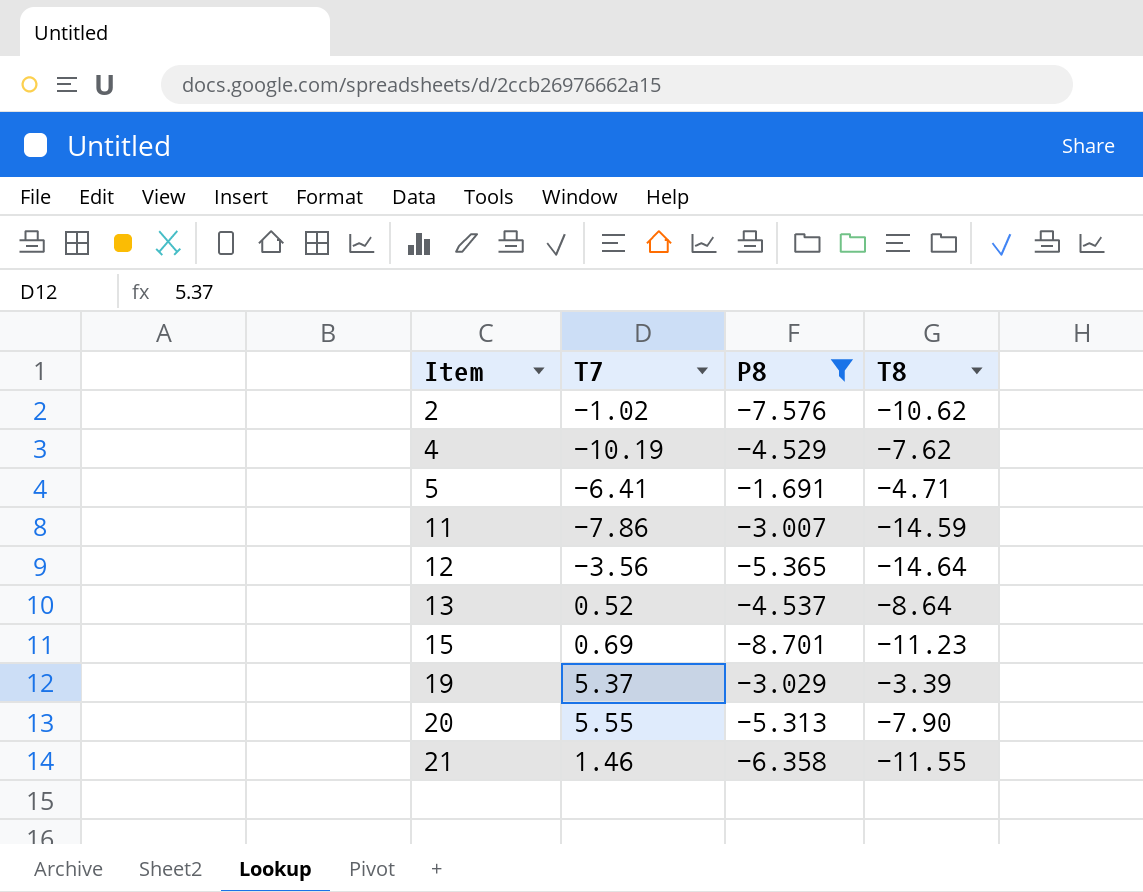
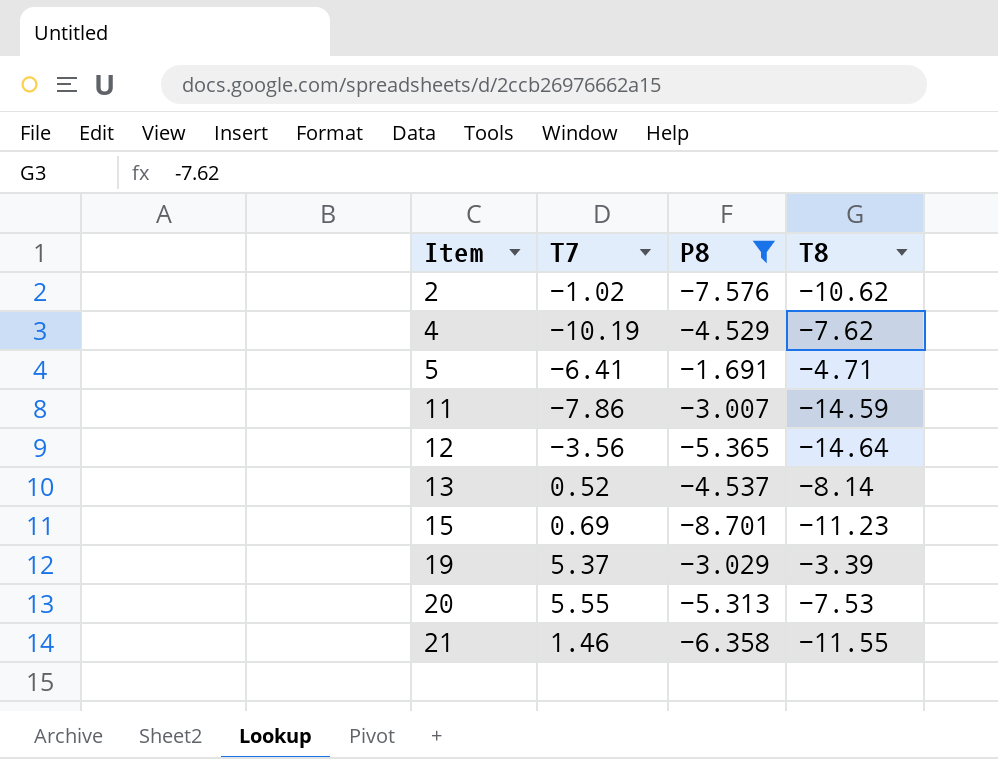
13 | T8: -8.64 -> -8.14
20 | T8: -7.90 -> -7.53

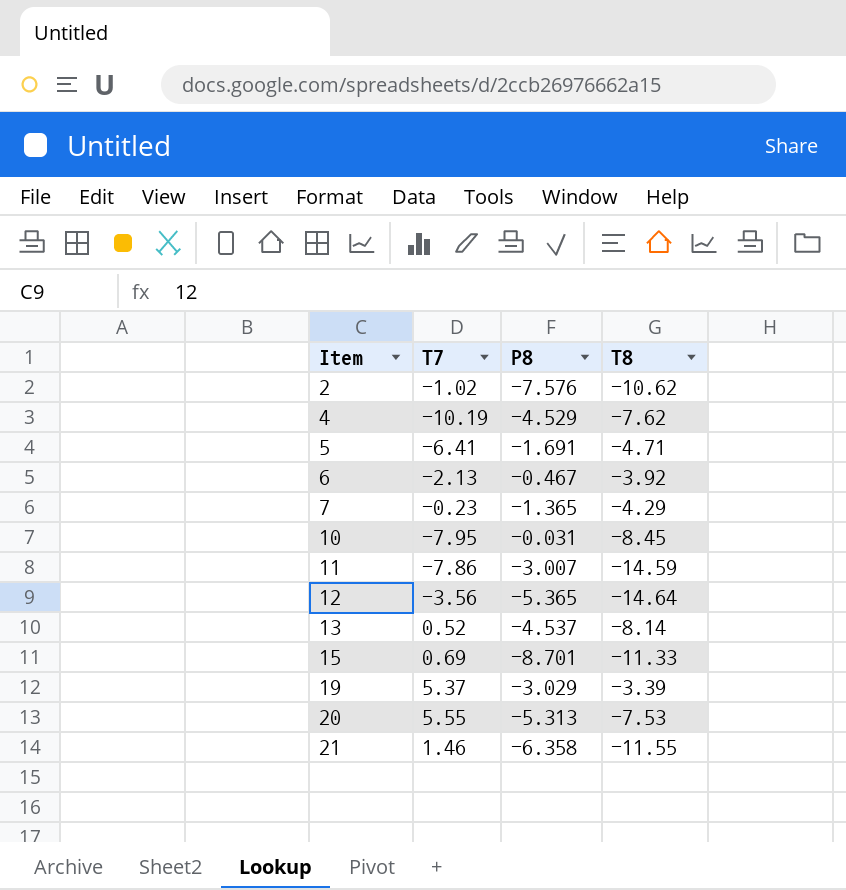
filter: P8 <= -1.691 -> none
15 | T8: -11.23 -> -11.33

